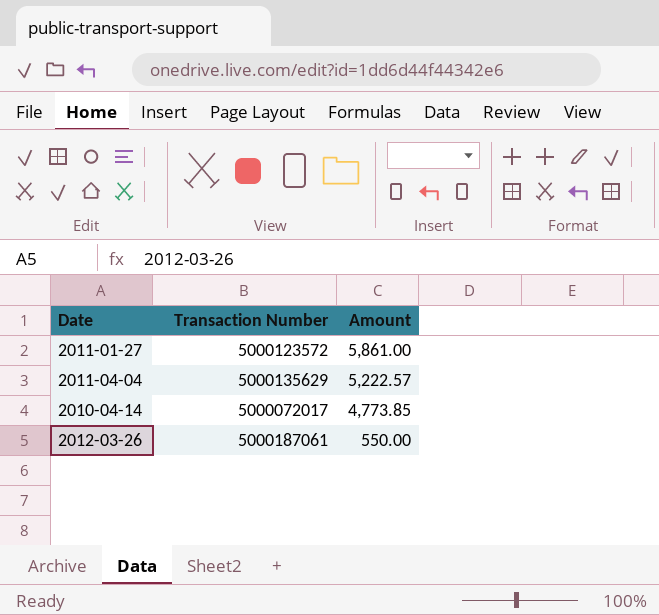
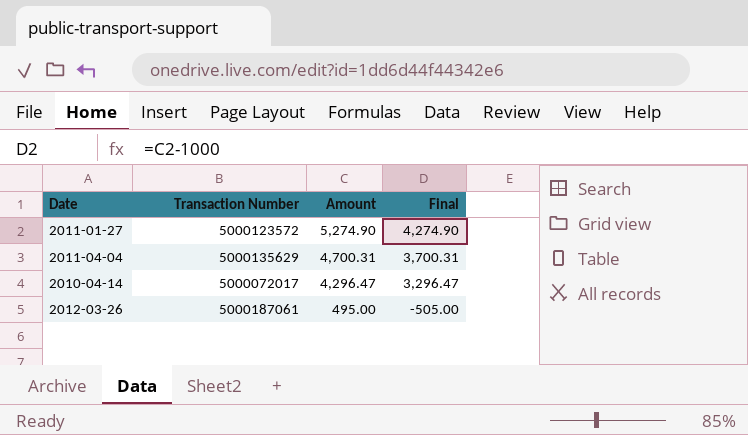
column Final | formula: none -> [Amount] - 1000
2011-01-27 | Amount: 5,861.00 -> 5,274.90
2011-04-04 | Amount: 5,222.57 -> 4,700.31
2010-04-14 | Amount: 4,773.85 -> 4,296.47
2012-03-26 | Amount: 550.00 -> 495.00

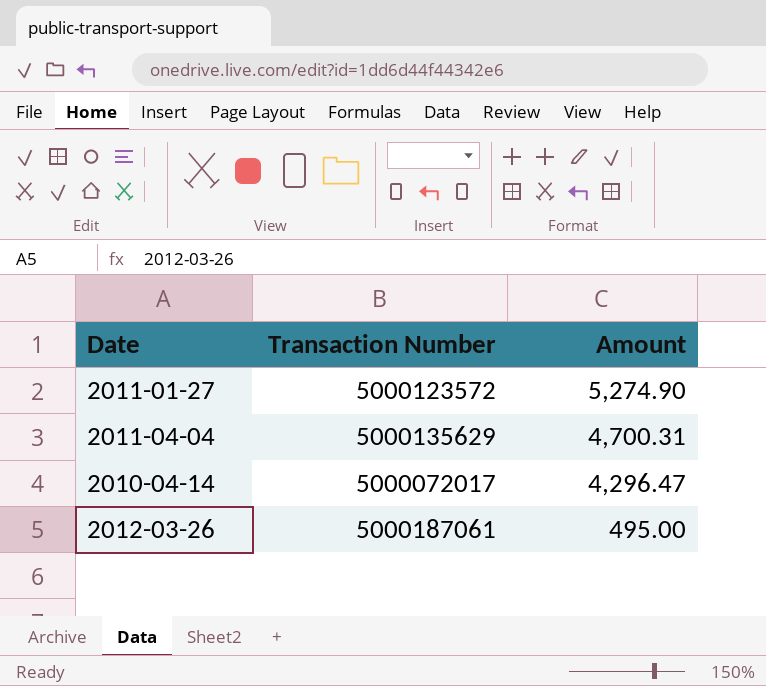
column Final | formula: [Amount] - 1000 -> none

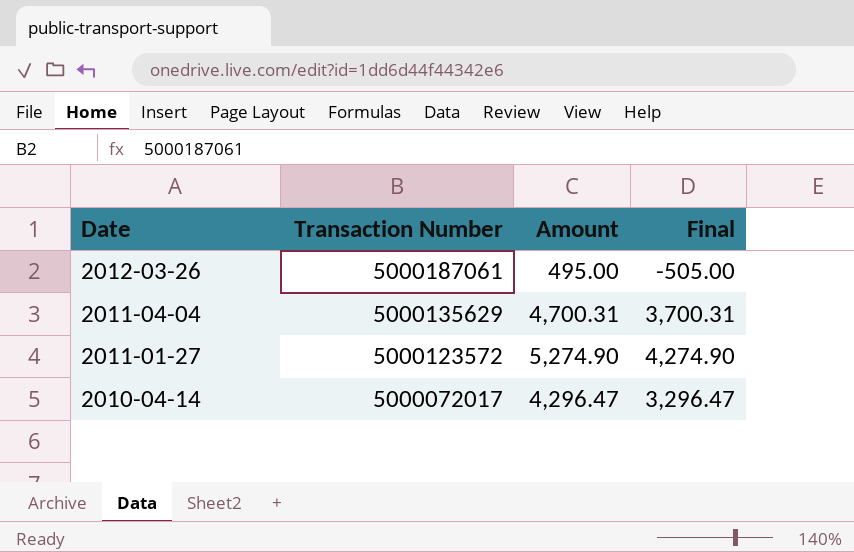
row order: Amount descending -> Date descending
column Final | formula: none -> [Amount] - 1000

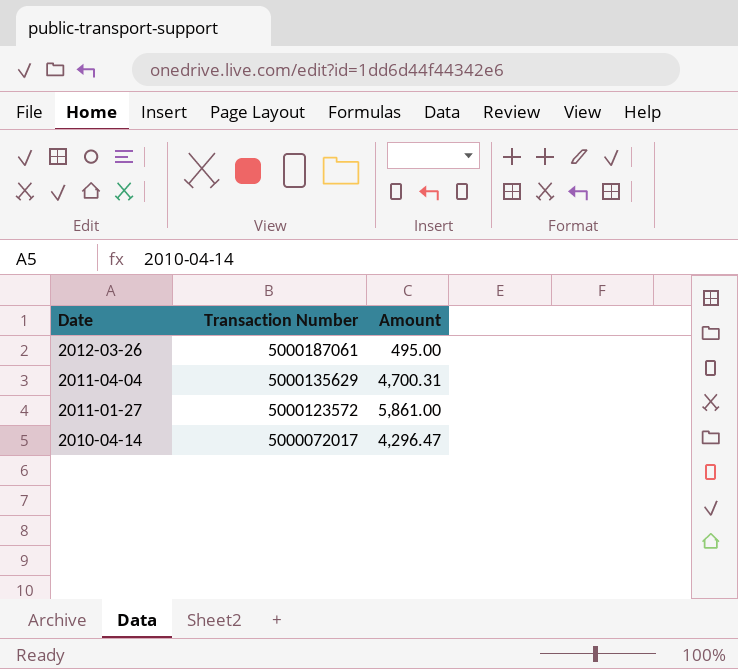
column Final | formula: [Amount] - 1000 -> none
2011-01-27 | Amount: 5,274.90 -> 5,861.00

